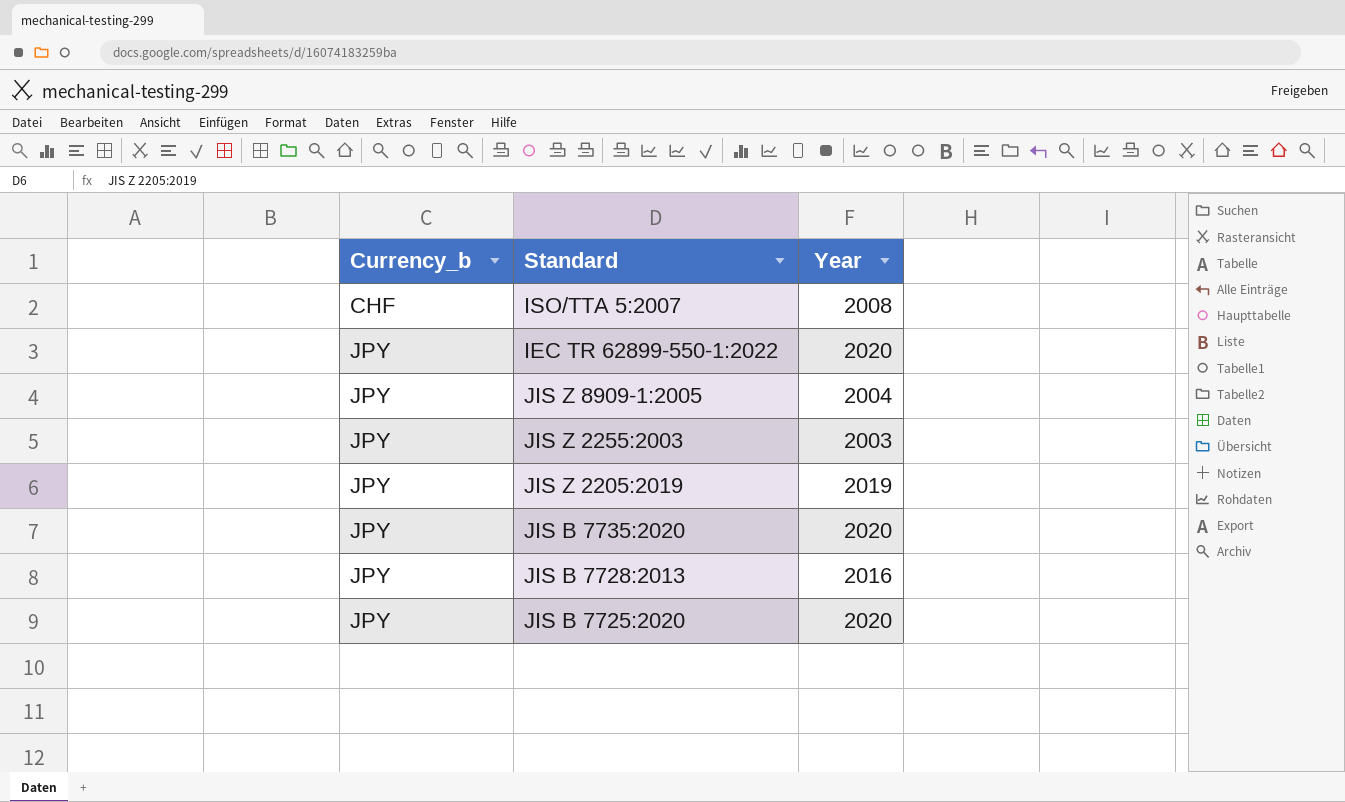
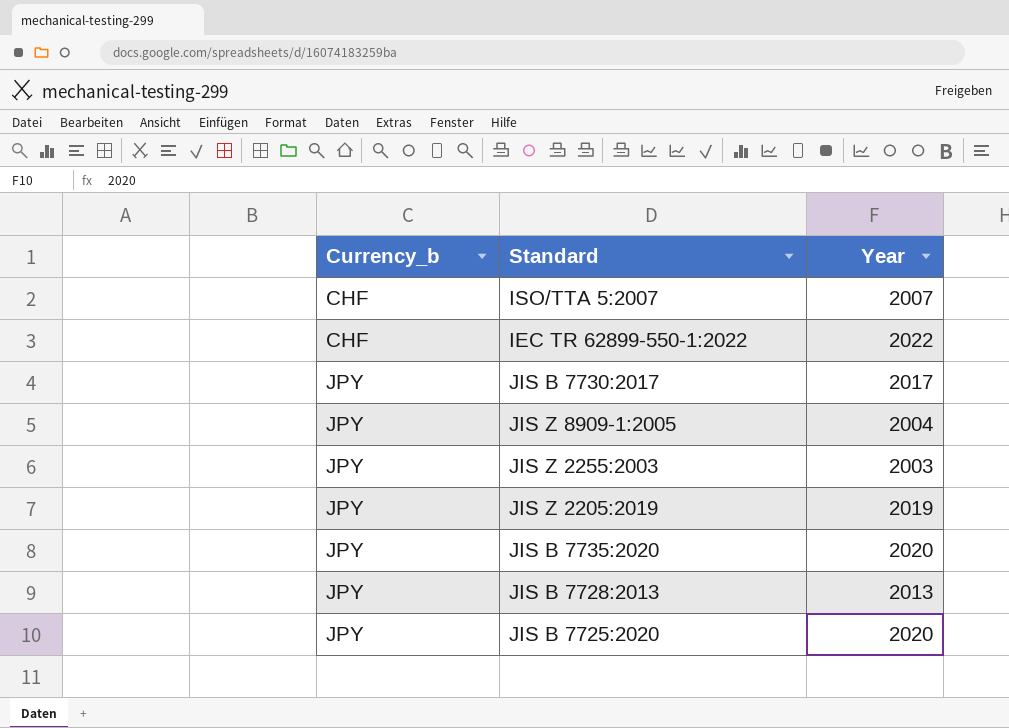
ISO/TTA 5:2007 | Year: 2008 -> 2007
IEC TR 62899-550-1:2022 | Currency_b: JPY -> CHF
IEC TR 62899-550-1:2022 | Year: 2020 -> 2022
row JIS B 7730:2017: none -> JPY | 2017
JIS B 7728:2013 | Year: 2016 -> 2013

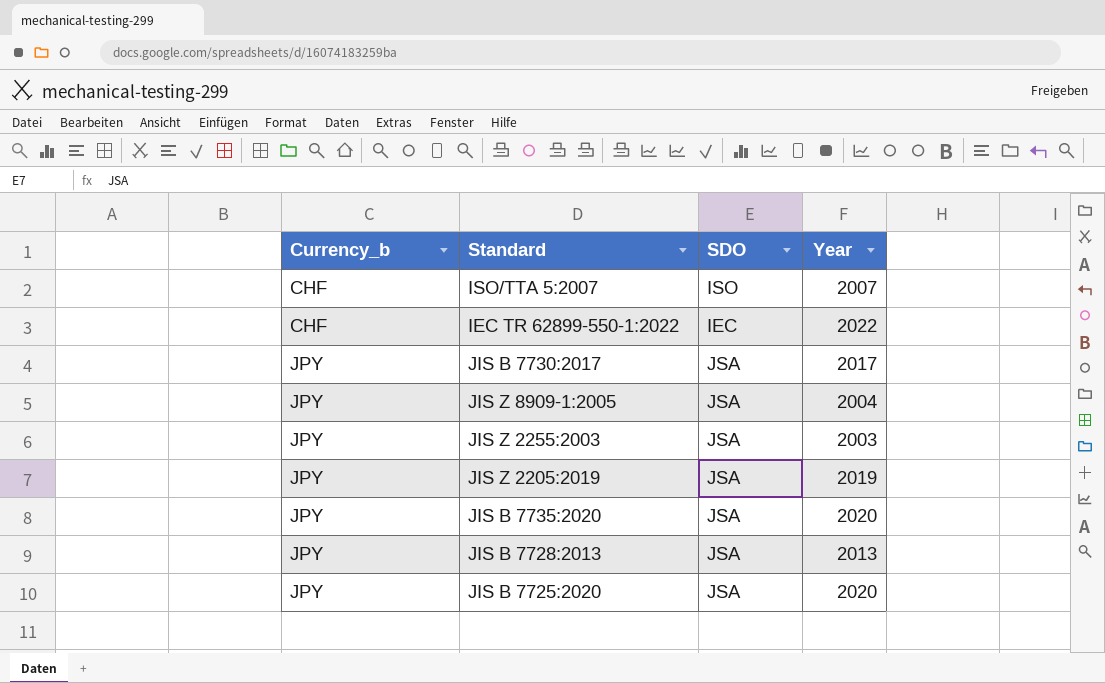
column SDO | position: none -> 3

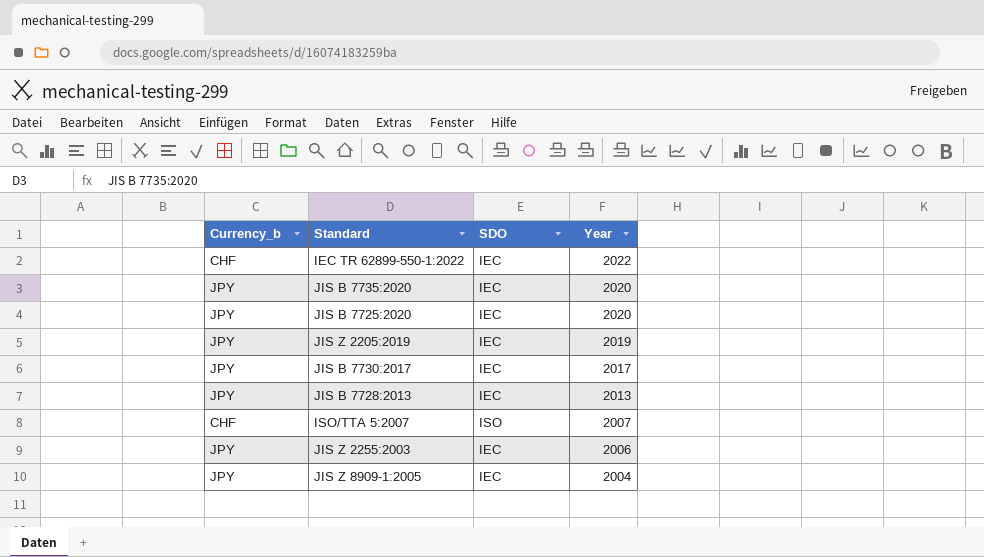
row order: Currency_b ascending -> Year descending
JIS B 7735:2020 | SDO: JSA -> IEC
JIS B 7725:2020 | SDO: JSA -> IEC
JIS Z 2205:2019 | SDO: JSA -> IEC
JIS B 7730:2017 | SDO: JSA -> IEC
JIS B 7728:2013 | SDO: JSA -> IEC
JIS Z 2255:2003 | SDO: JSA -> IEC
JIS Z 2255:2003 | Year: 2003 -> 2006
JIS Z 8909-1:2005 | SDO: JSA -> IEC

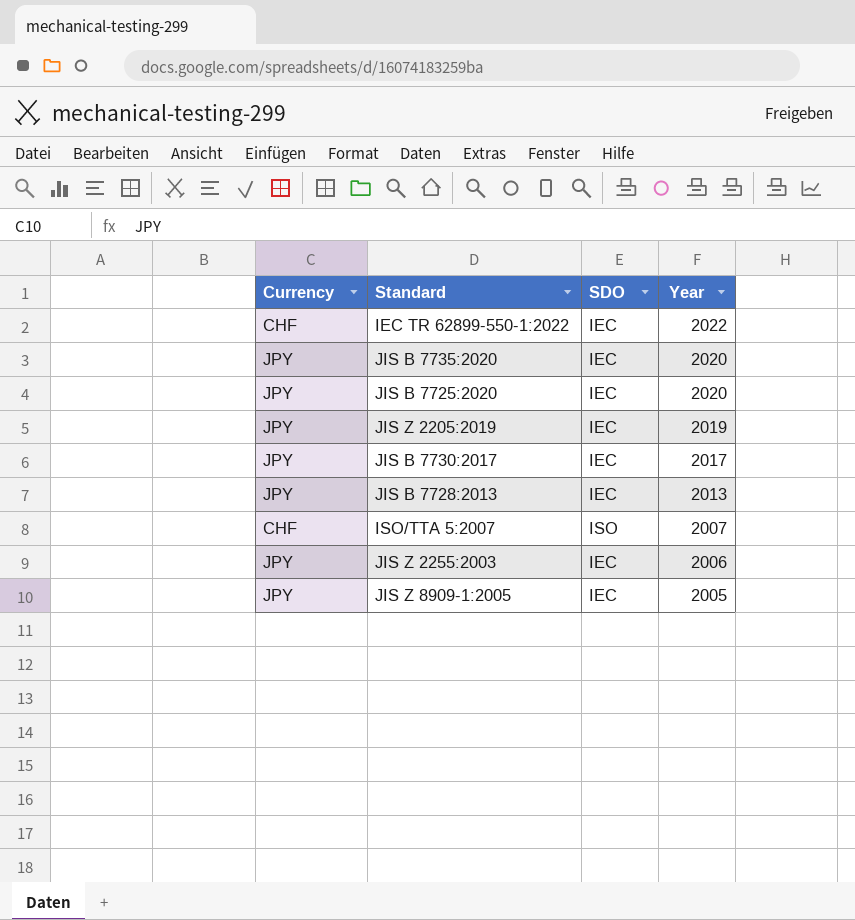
column name: Currency_b -> Currency
JIS Z 8909-1:2005 | Year: 2004 -> 2005

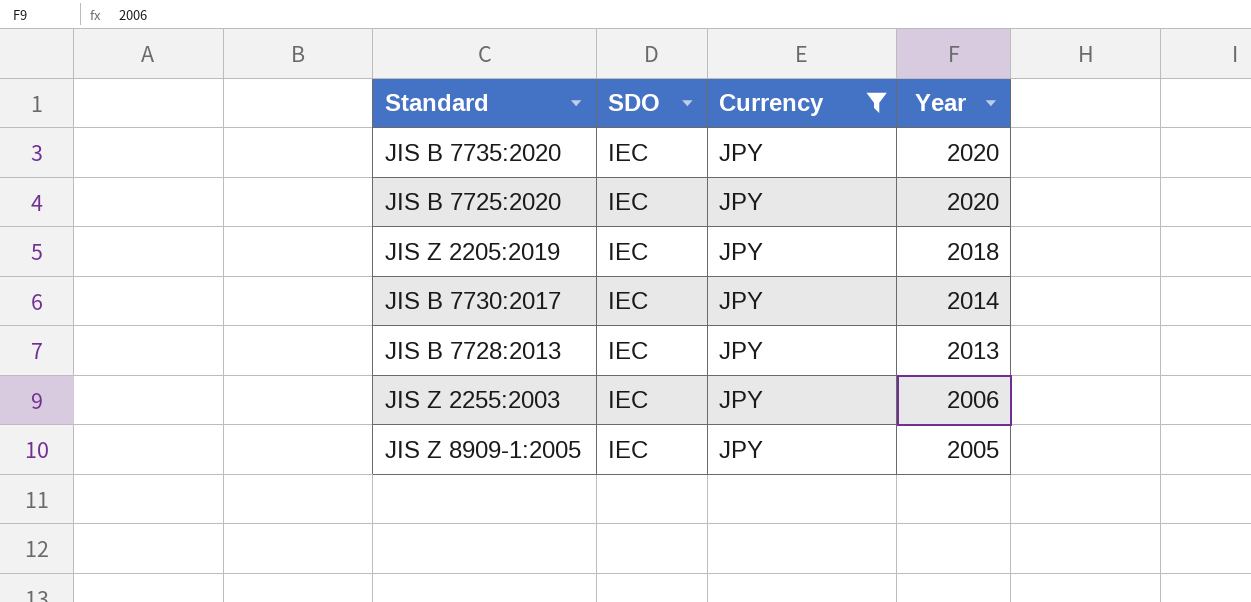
filter: none -> Currency = JPY
column Currency | position: 1 -> 3
JIS Z 2205:2019 | Year: 2019 -> 2018
JIS B 7730:2017 | Year: 2017 -> 2014

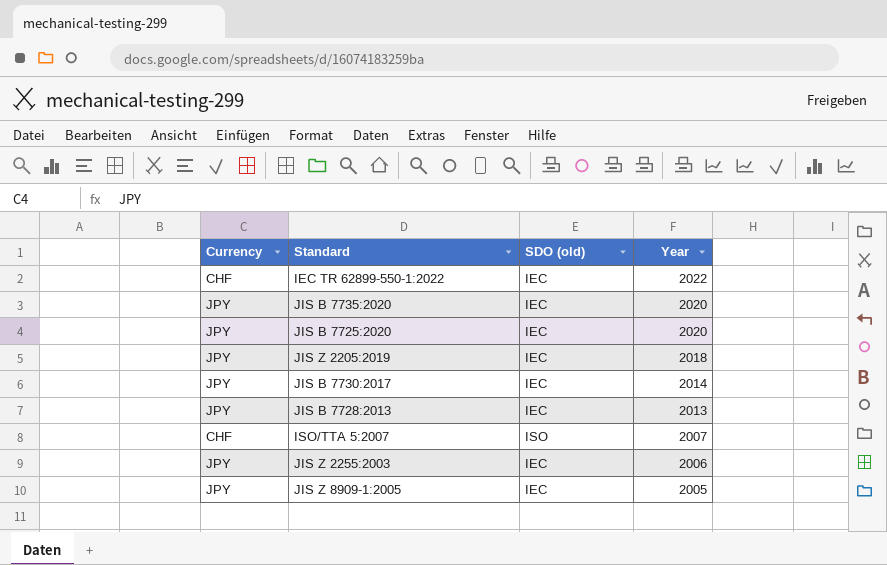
filter: Currency = JPY -> none
column Currency | position: 3 -> 1
column name: SDO -> SDO (old)

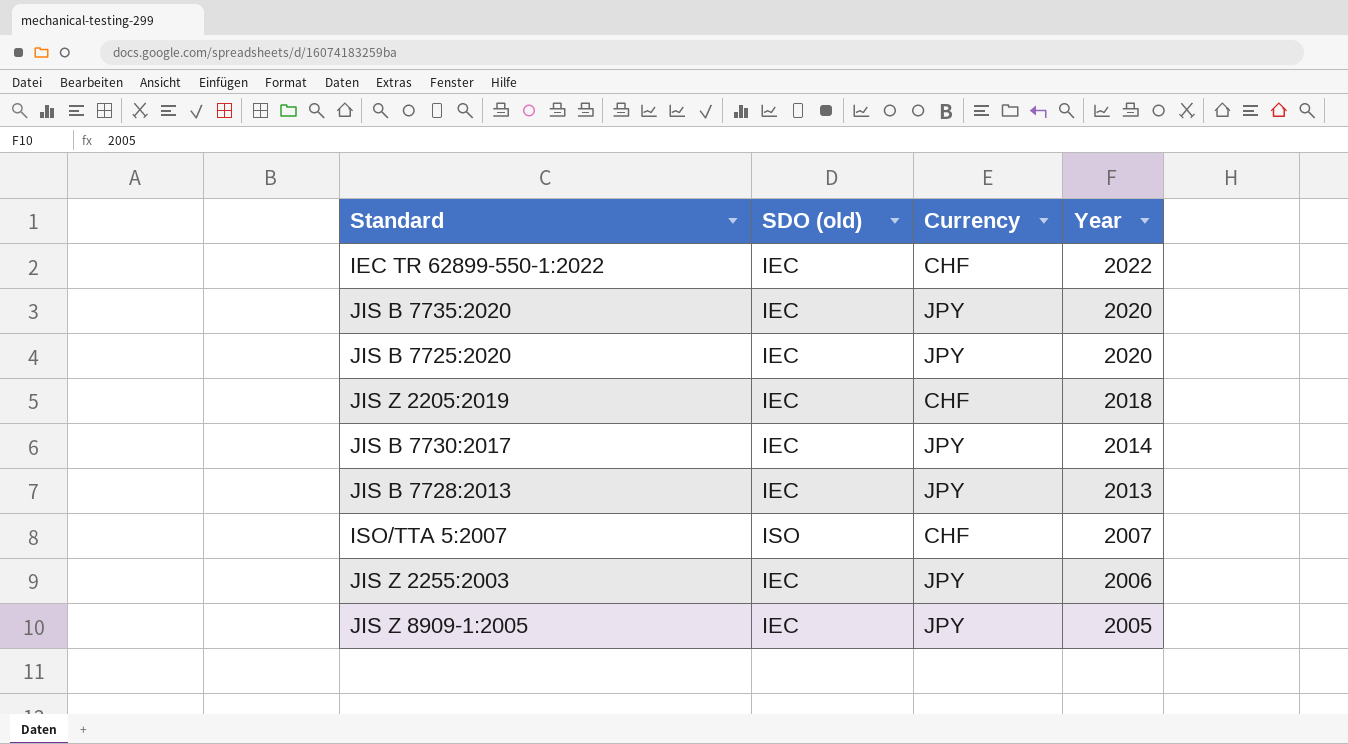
column Currency | position: 1 -> 3
JIS Z 2205:2019 | Currency: JPY -> CHF

